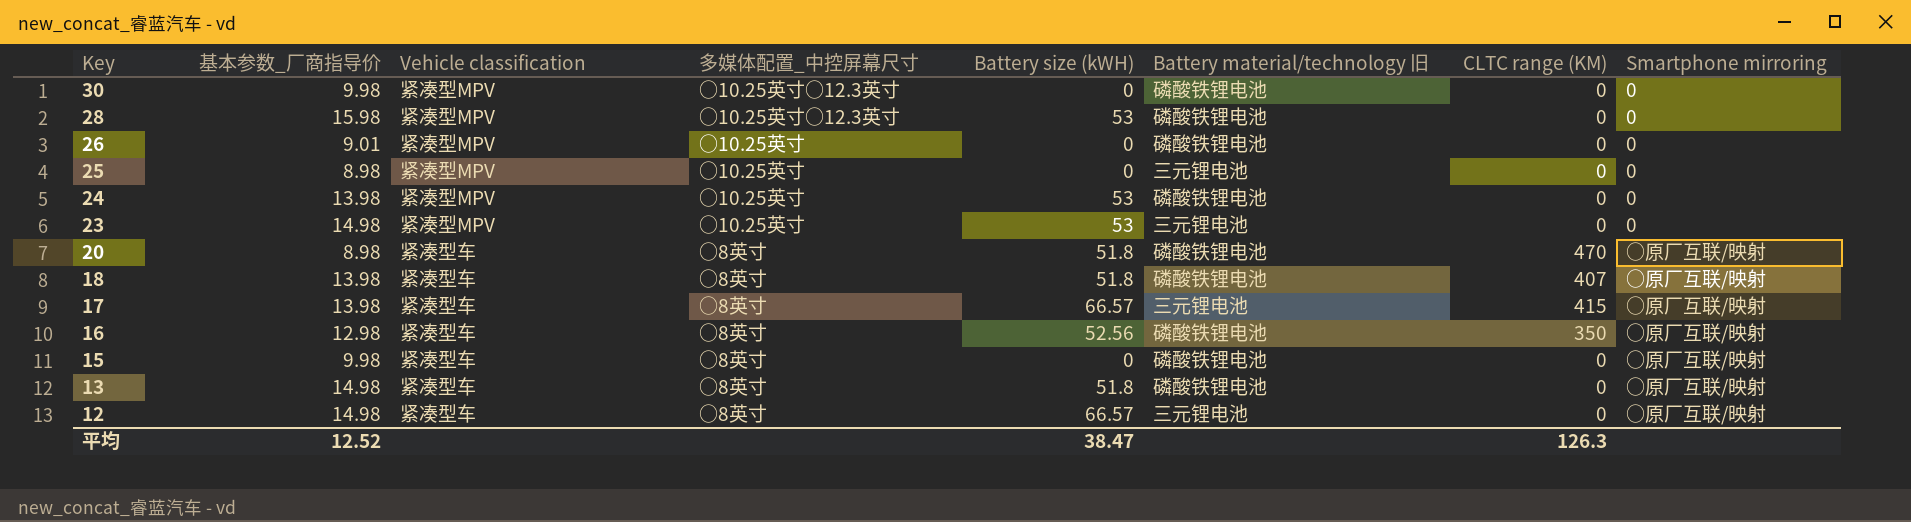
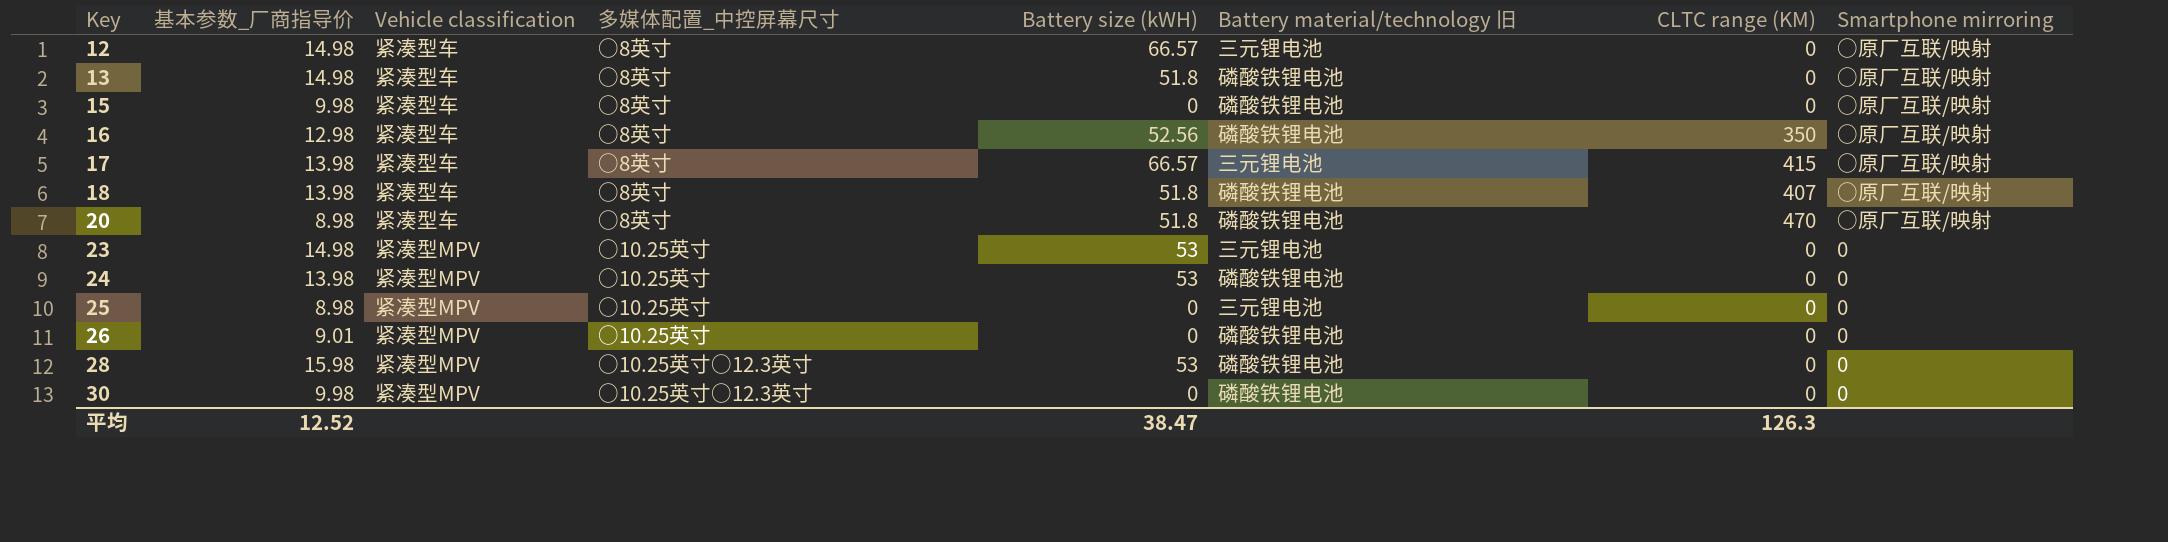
row order: Key descending -> Key ascending

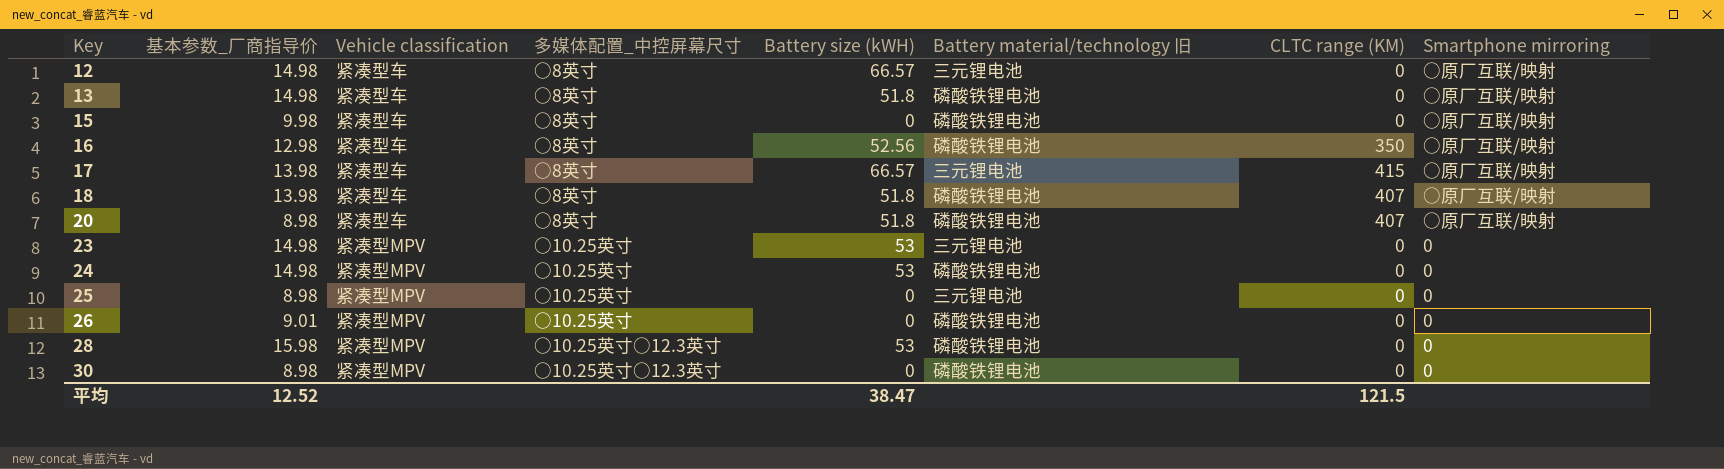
20 | CLTC range (KM): 470 -> 407
24 | 基本参数_厂商指导价: 13.98 -> 14.98
30 | 基本参数_厂商指导价: 9.98 -> 8.98
平均 | CLTC range (KM): 126.3 -> 121.5

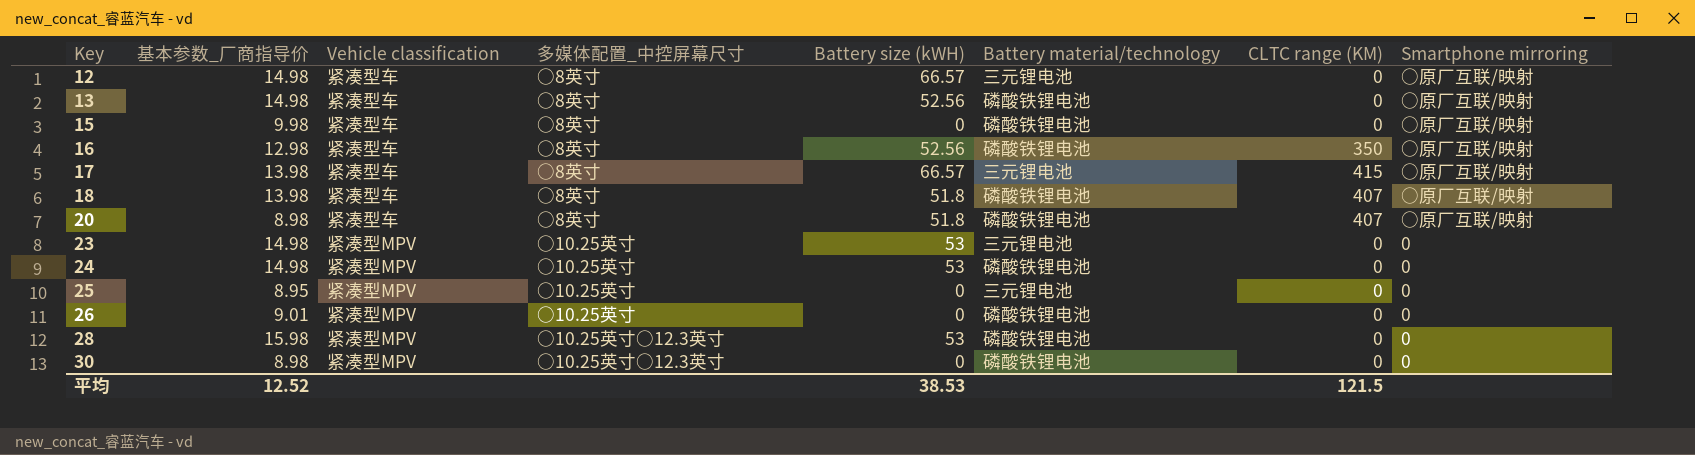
column name: Battery material/technology 旧 -> Battery material/technology
13 | Battery size (kWH): 51.8 -> 52.56
25 | 基本参数_厂商指导价: 8.98 -> 8.95
平均 | Battery size (kWH): 38.47 -> 38.53

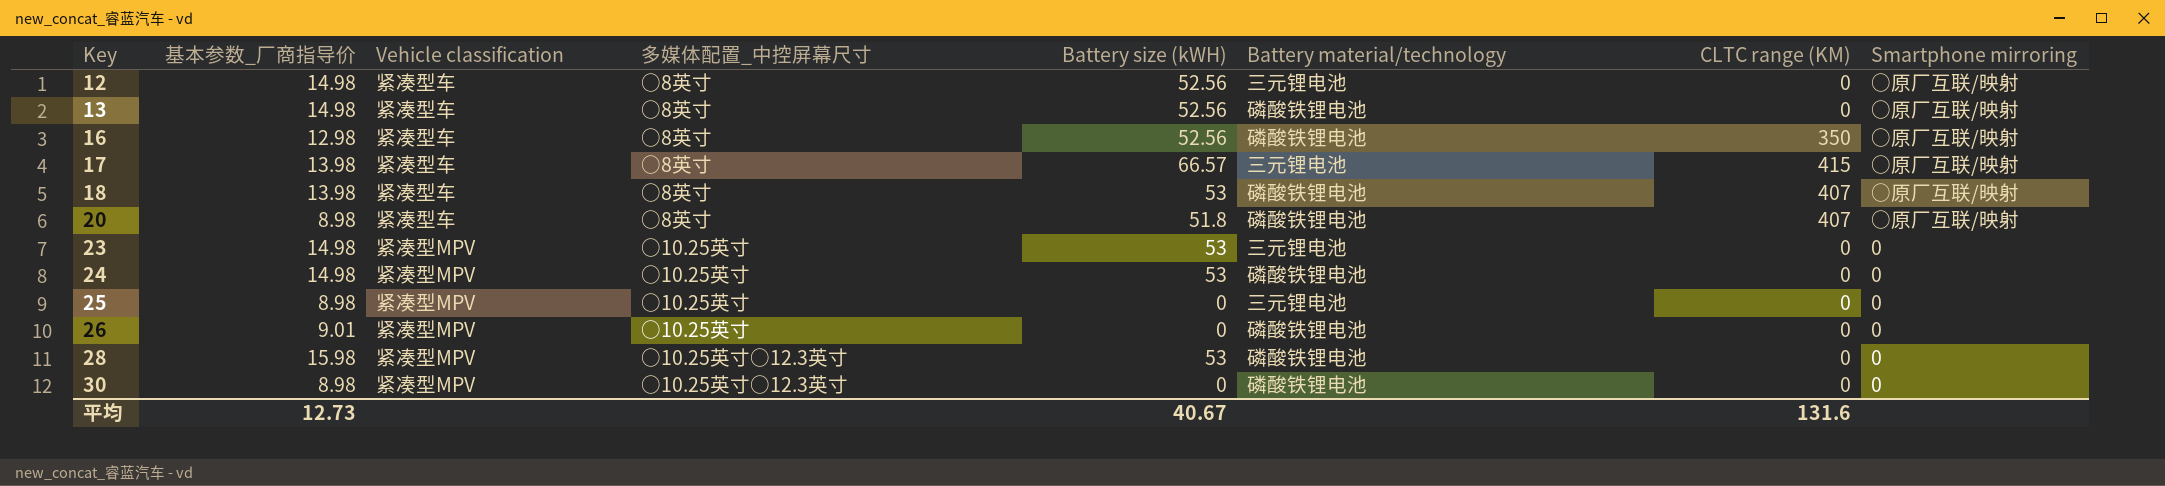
row 15: 9.98 | 紧凑型车 | ○8英寸 | 0 | 磷酸铁锂电池 | 0 | ○原厂互联/映射 -> none
12 | Battery size (kWH): 66.57 -> 52.56
18 | Battery size (kWH): 51.8 -> 53
25 | 基本参数_厂商指导价: 8.95 -> 8.98
平均 | 基本参数_厂商指导价: 12.52 -> 12.73
平均 | Battery size (kWH): 38.53 -> 40.67
平均 | CLTC range (KM): 121.5 -> 131.6

